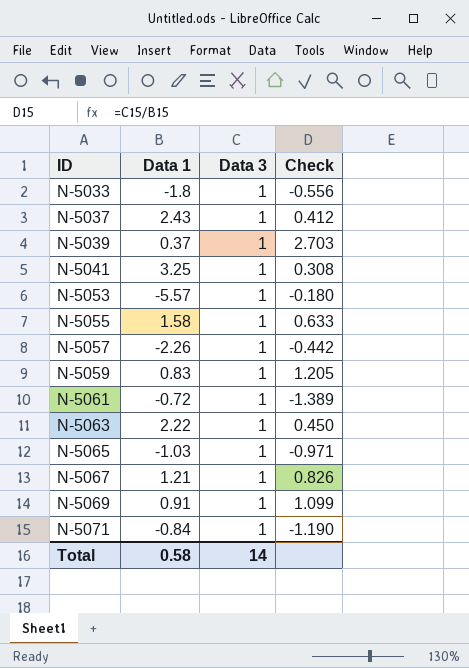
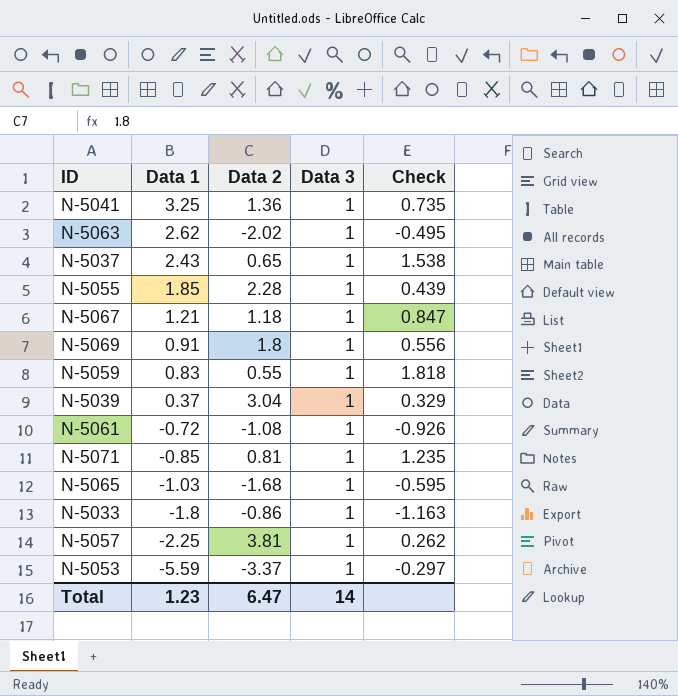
row order: ID ascending -> Data 1 descending
column Data 2 | position: none -> 3
column Check | formula: [Data 3] / [Data 1] -> [Data 3] / [Data 2]
N-5063 | Data 1: 2.22 -> 2.62
N-5055 | Data 1: 1.58 -> 1.85
N-5071 | Data 1: -0.84 -> -0.85
N-5057 | Data 1: -2.26 -> -2.25
N-5053 | Data 1: -5.57 -> -5.59
Total | Data 1: 0.58 -> 1.23

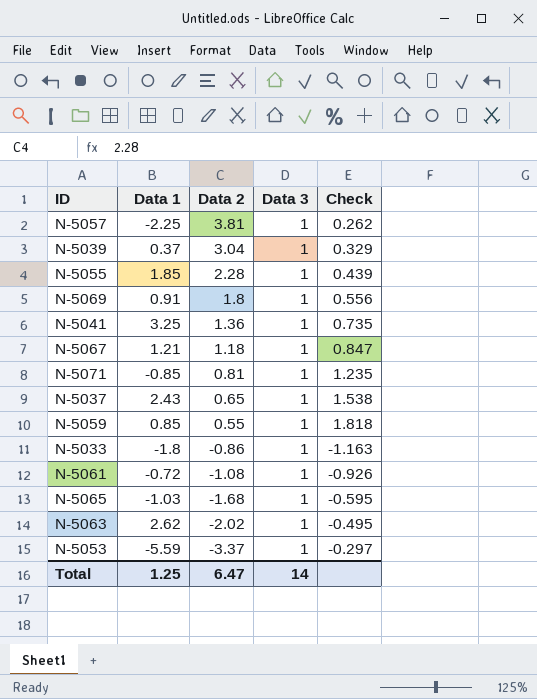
row order: Data 1 descending -> Data 2 descending
N-5059 | Data 1: 0.83 -> 0.85
Total | Data 1: 1.23 -> 1.25

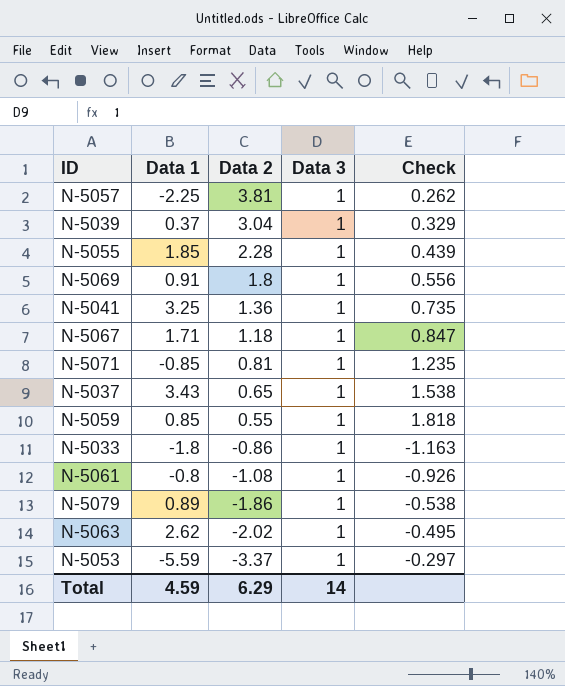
row N-5065: -1.03 | -1.68 | 1 | -0.595 -> none
N-5067 | Data 1: 1.21 -> 1.71
N-5037 | Data 1: 2.43 -> 3.43
N-5061 | Data 1: -0.72 -> -0.8
row N-5079: none -> 0.89 | -1.86 | 1 | -0.538
Total | Data 1: 1.25 -> 4.59
Total | Data 2: 6.47 -> 6.29

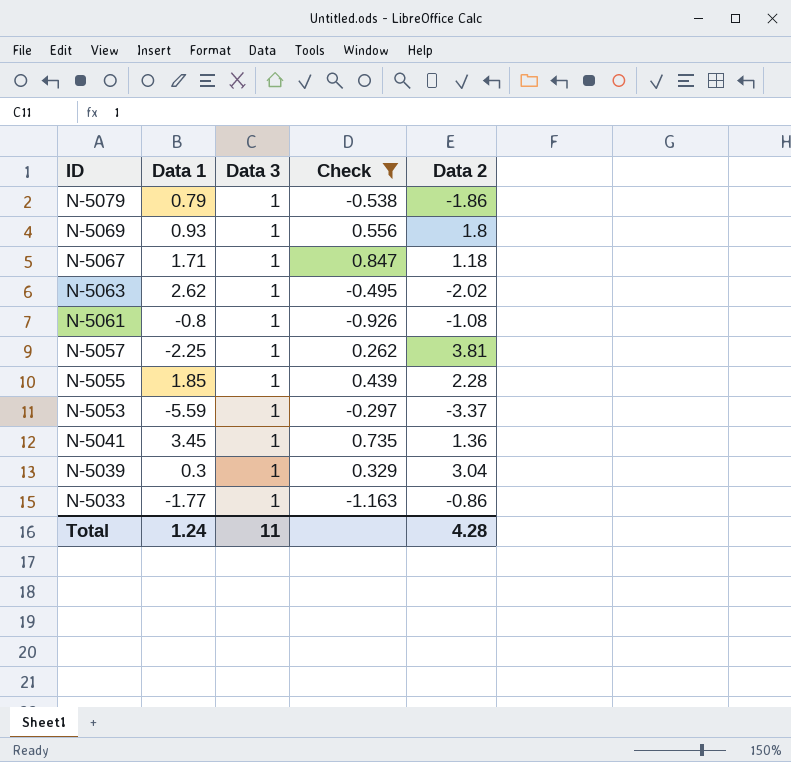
filter: none -> Check <= 0.847
row order: Data 2 descending -> ID descending
column Data 2 | position: 3 -> 5
N-5079 | Data 1: 0.89 -> 0.79
N-5069 | Data 1: 0.91 -> 0.93
N-5041 | Data 1: 3.25 -> 3.45
N-5039 | Data 1: 0.37 -> 0.3
N-5033 | Data 1: -1.8 -> -1.77
Total | Data 1: 4.59 -> 1.24
Total | Data 3: 14 -> 11
Total | Data 2: 6.29 -> 4.28

